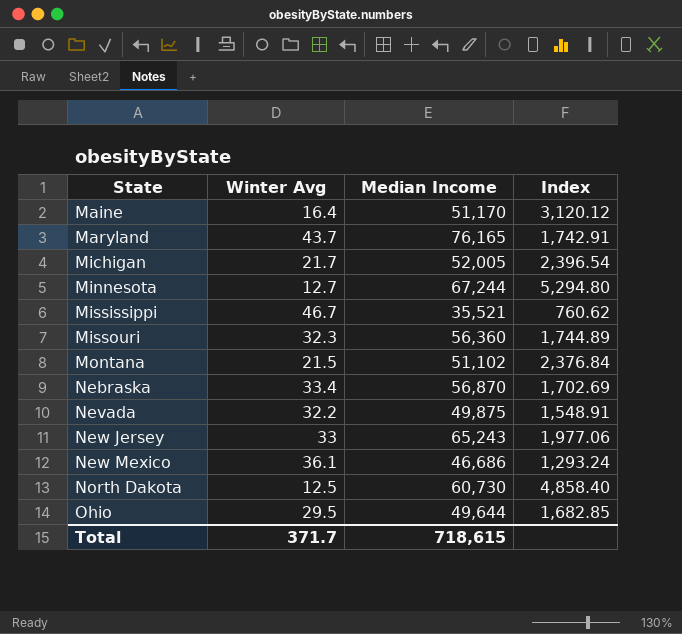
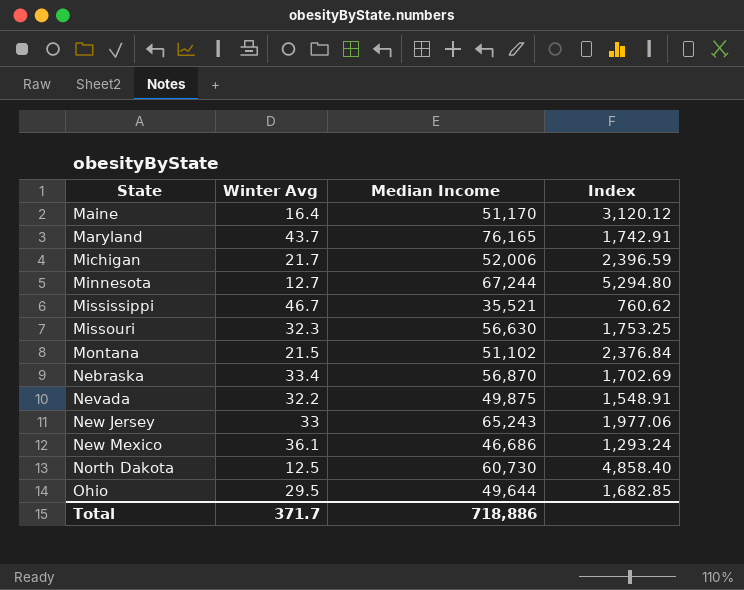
Michigan | Median Income: 52,005 -> 52,006
Michigan | Index: 2,396.54 -> 2,396.59
Missouri | Median Income: 56,360 -> 56,630
Missouri | Index: 1,744.89 -> 1,753.25
Total | Median Income: 718,615 -> 718,886

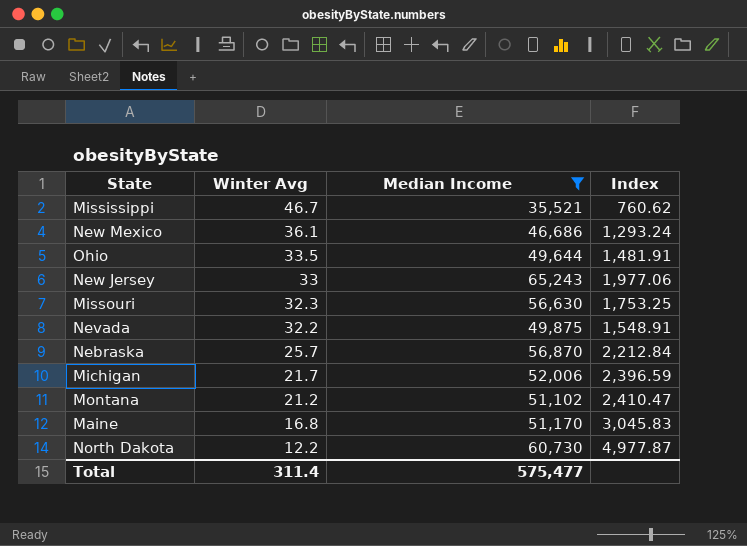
filter: none -> Median Income <= 65,243
row order: State ascending -> Winter Avg descending
Ohio | Winter Avg: 29.5 -> 33.5
Ohio | Index: 1,682.85 -> 1,481.91
Nebraska | Winter Avg: 33.4 -> 25.7
Nebraska | Index: 1,702.69 -> 2,212.84
Montana | Winter Avg: 21.5 -> 21.2
Montana | Index: 2,376.84 -> 2,410.47
Maine | Winter Avg: 16.4 -> 16.8
Maine | Index: 3,120.12 -> 3,045.83
North Dakota | Winter Avg: 12.5 -> 12.2
North Dakota | Index: 4,858.40 -> 4,977.87
Total | Winter Avg: 371.7 -> 311.4
Total | Median Income: 718,886 -> 575,477

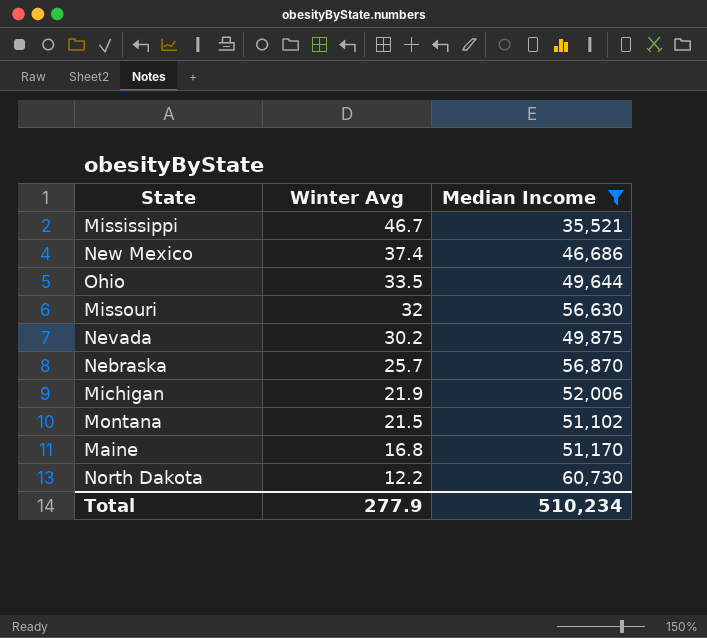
column Index | formula: [Median Income] / [Winter Avg] -> none
row New Jersey: 33 | 65,243 | 1,977.06 -> none
New Mexico | Winter Avg: 36.1 -> 37.4
Missouri | Winter Avg: 32.3 -> 32
Nevada | Winter Avg: 32.2 -> 30.2
Michigan | Winter Avg: 21.7 -> 21.9
Montana | Winter Avg: 21.2 -> 21.5
Total | Winter Avg: 311.4 -> 277.9
Total | Median Income: 575,477 -> 510,234

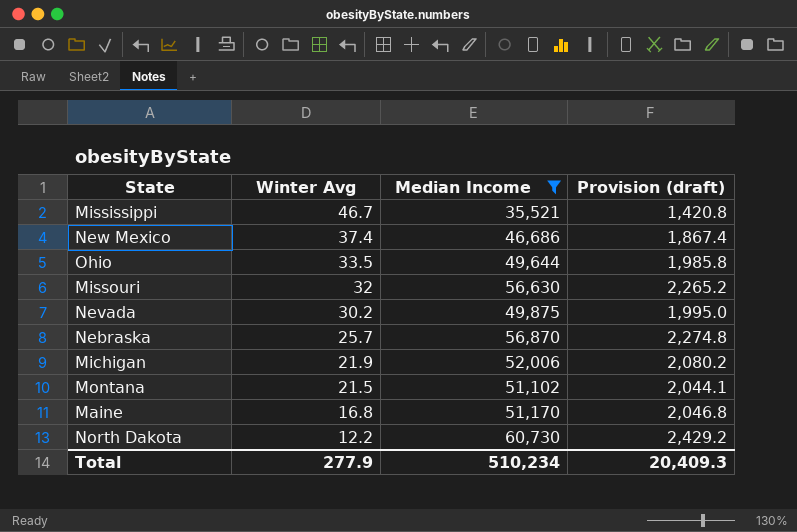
column Provision (draft) | formula: none -> [Median Income] * 0.04

